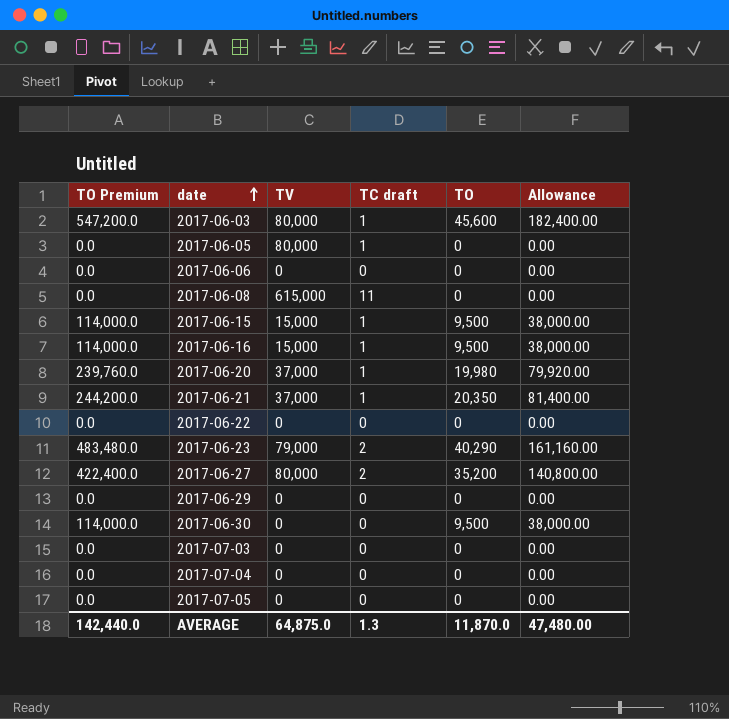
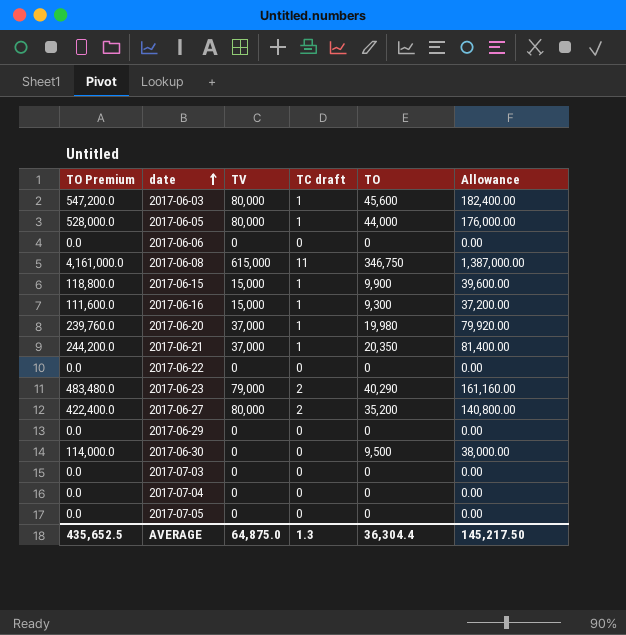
2017-06-05 | TO Premium: 0.0 -> 528,000.0
2017-06-05 | TO: 0 -> 44,000
2017-06-05 | Allowance: 0.00 -> 176,000.00
2017-06-08 | TO Premium: 0.0 -> 4,161,000.0
2017-06-08 | TO: 0 -> 346,750
2017-06-08 | Allowance: 0.00 -> 1,387,000.00
2017-06-15 | TO Premium: 114,000.0 -> 118,800.0
2017-06-15 | TO: 9,500 -> 9,900
2017-06-15 | Allowance: 38,000.00 -> 39,600.00
2017-06-16 | TO Premium: 114,000.0 -> 111,600.0
2017-06-16 | TO: 9,500 -> 9,300
2017-06-16 | Allowance: 38,000.00 -> 37,200.00
AVERAGE | TO Premium: 142,440.0 -> 435,652.5
AVERAGE | TO: 11,870.0 -> 36,304.4
AVERAGE | Allowance: 47,480.00 -> 145,217.50

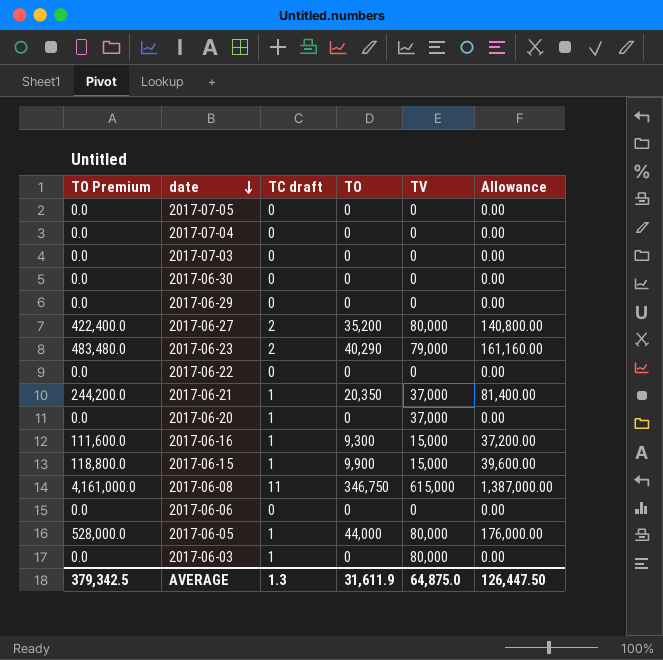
row order: date ascending -> date descending
column TV | position: 3 -> 5
2017-06-30 | TO Premium: 114,000.0 -> 0.0
2017-06-30 | TO: 9,500 -> 0
2017-06-30 | Allowance: 38,000.00 -> 0.00
2017-06-20 | TO Premium: 239,760.0 -> 0.0
2017-06-20 | TO: 19,980 -> 0
2017-06-20 | Allowance: 79,920.00 -> 0.00
2017-06-03 | TO Premium: 547,200.0 -> 0.0
2017-06-03 | TO: 45,600 -> 0
2017-06-03 | Allowance: 182,400.00 -> 0.00
AVERAGE | TO Premium: 435,652.5 -> 379,342.5
AVERAGE | TO: 36,304.4 -> 31,611.9
AVERAGE | Allowance: 145,217.50 -> 126,447.50

